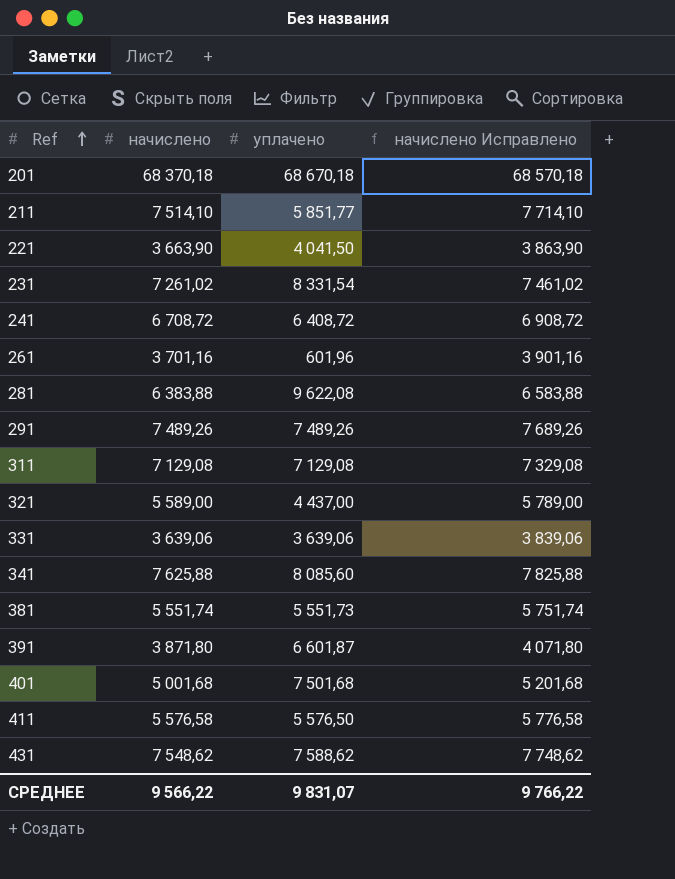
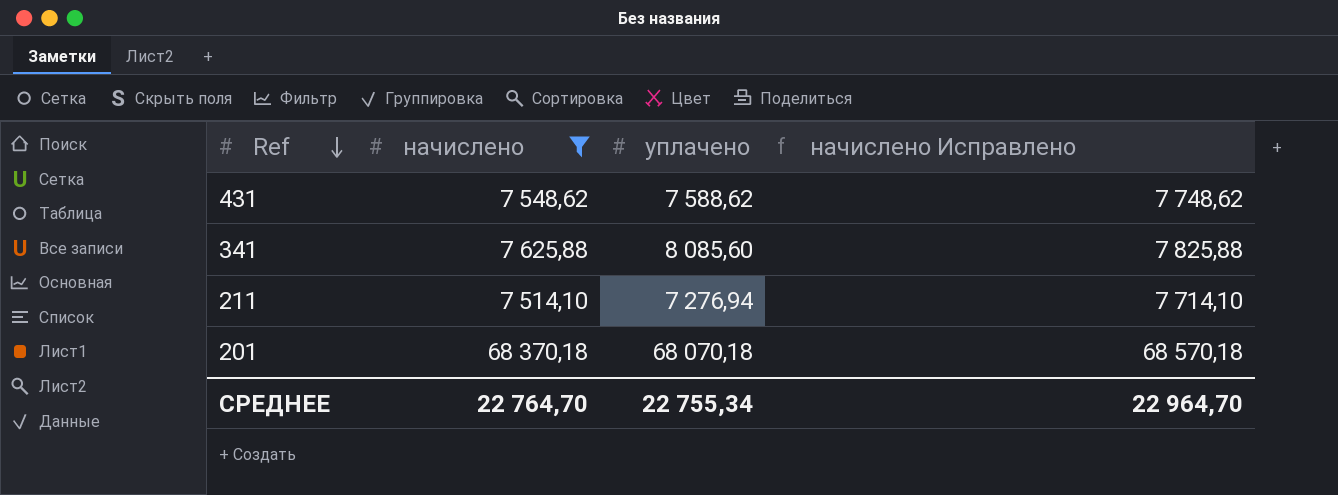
filter: none -> начислено >= 7 514,10
row order: Ref ascending -> Ref descending
211 | уплачено: 5 851,77 -> 7 276,94
201 | уплачено: 68 670,18 -> 68 070,18
СРЕДНЕЕ | начислено: 9 566,22 -> 22 764,70
СРЕДНЕЕ | уплачено: 9 831,07 -> 22 755,34
СРЕДНЕЕ | начислено Исправлено: 9 766,22 -> 22 964,70

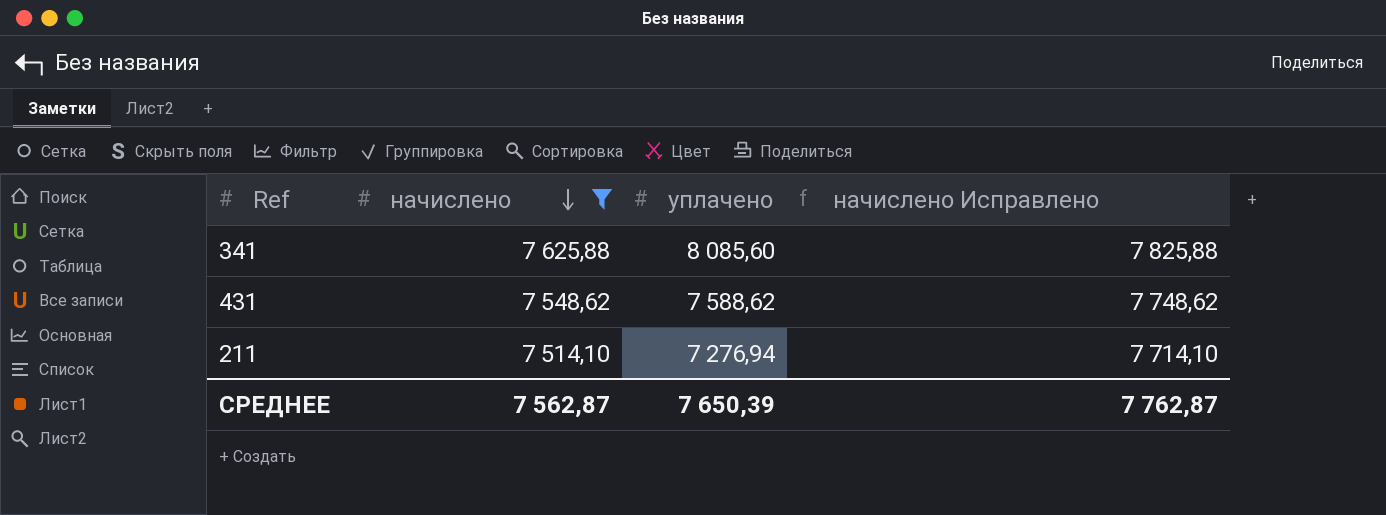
row order: Ref descending -> начислено descending
row 201: 68 370,18 | 68 070,18 | 68 570,18 -> none
СРЕДНЕЕ | начислено: 22 764,70 -> 7 562,87
СРЕДНЕЕ | уплачено: 22 755,34 -> 7 650,39
СРЕДНЕЕ | начислено Исправлено: 22 964,70 -> 7 762,87

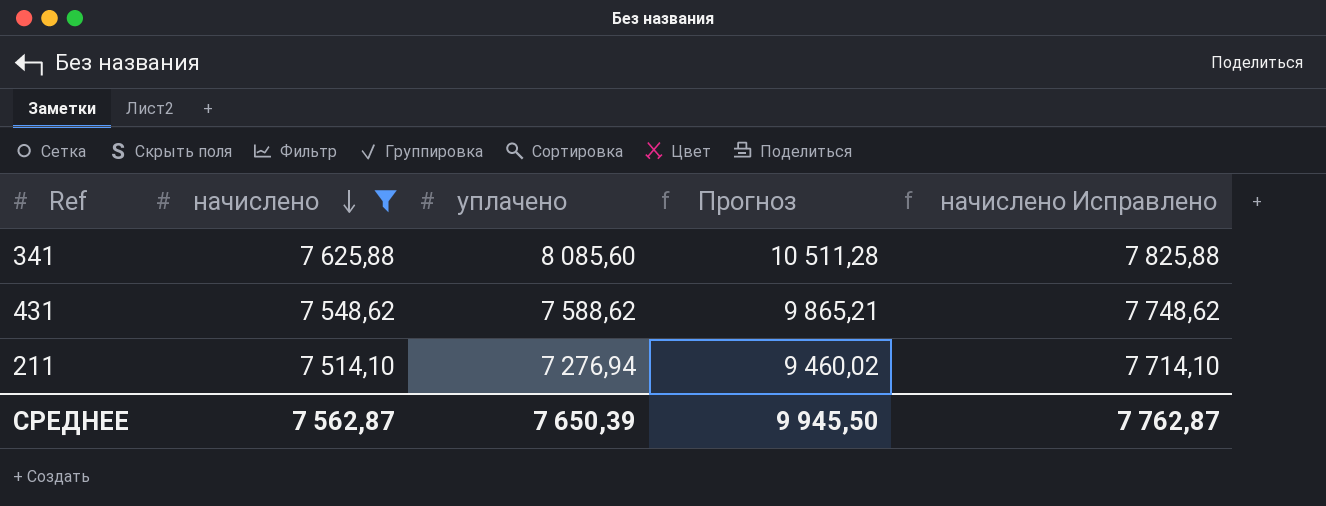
column Прогноз | formula: none -> [уплачено] * 1,3

